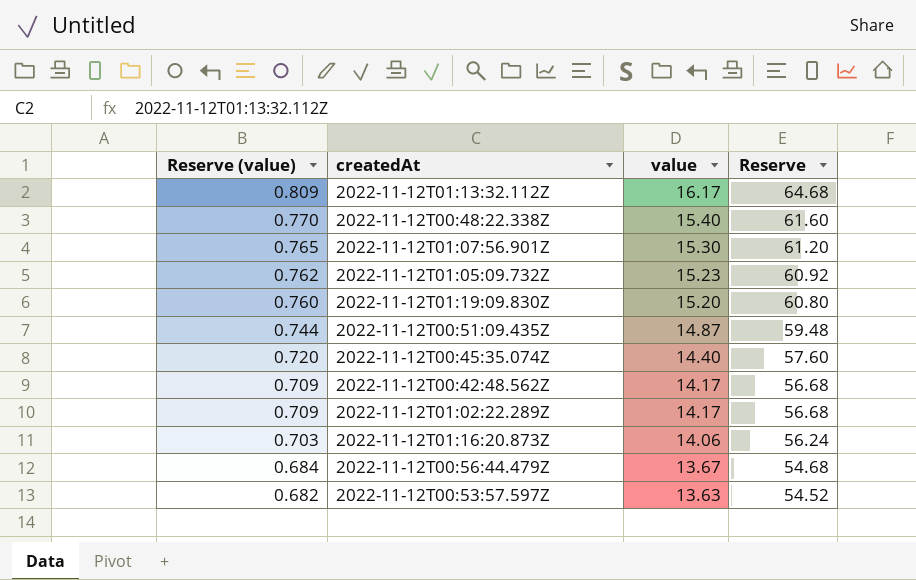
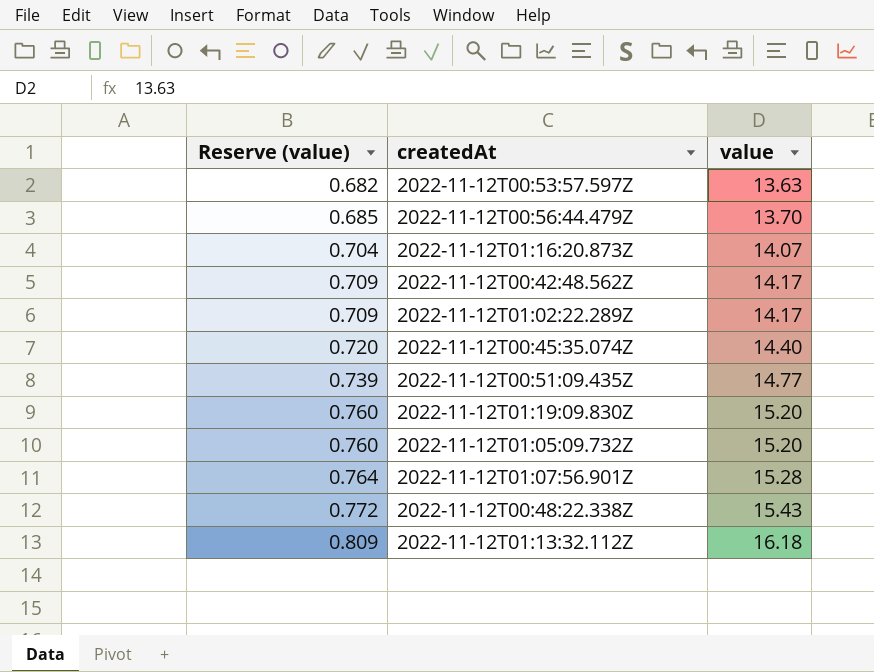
row order: Reserve (value) descending -> Reserve (value) ascending
column Reserve | formula: [value] * 4 -> none
2022-11-12T00:56:44.479Z | Reserve (value): 0.684 -> 0.685
2022-11-12T00:56:44.479Z | value: 13.67 -> 13.70
2022-11-12T01:16:20.873Z | Reserve (value): 0.703 -> 0.704
2022-11-12T01:16:20.873Z | value: 14.06 -> 14.07
2022-11-12T00:51:09.435Z | Reserve (value): 0.744 -> 0.739
2022-11-12T00:51:09.435Z | value: 14.87 -> 14.77
2022-11-12T01:05:09.732Z | Reserve (value): 0.762 -> 0.760
2022-11-12T01:05:09.732Z | value: 15.23 -> 15.20
2022-11-12T01:07:56.901Z | Reserve (value): 0.765 -> 0.764
2022-11-12T01:07:56.901Z | value: 15.30 -> 15.28
2022-11-12T00:48:22.338Z | Reserve (value): 0.770 -> 0.772
2022-11-12T00:48:22.338Z | value: 15.40 -> 15.43
2022-11-12T01:13:32.112Z | value: 16.17 -> 16.18

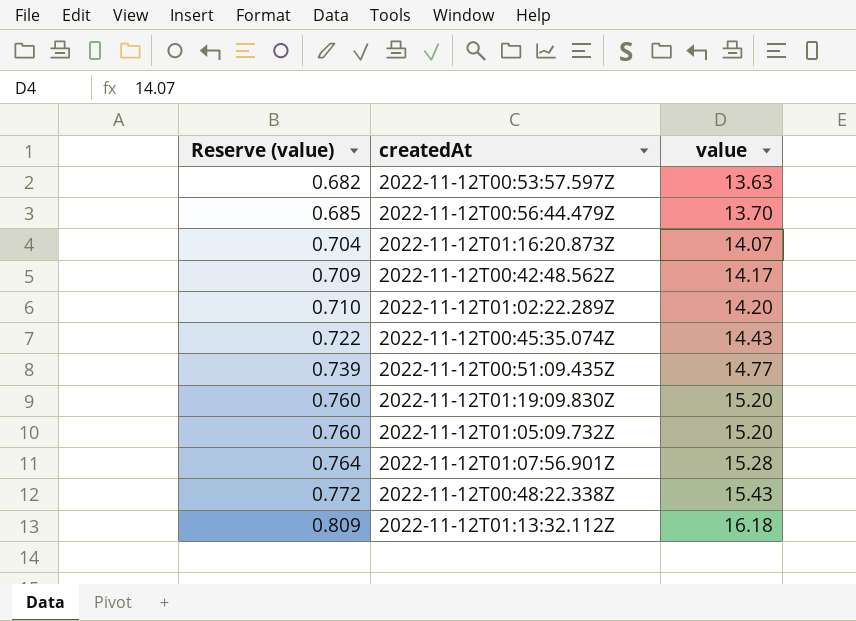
2022-11-12T01:02:22.289Z | Reserve (value): 0.709 -> 0.710
2022-11-12T01:02:22.289Z | value: 14.17 -> 14.20
2022-11-12T00:45:35.074Z | Reserve (value): 0.720 -> 0.722
2022-11-12T00:45:35.074Z | value: 14.40 -> 14.43

